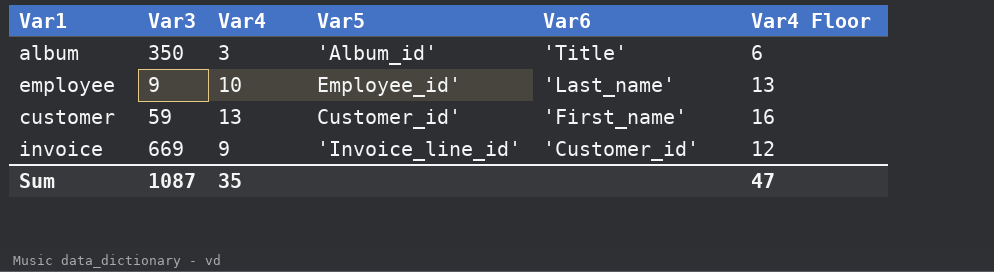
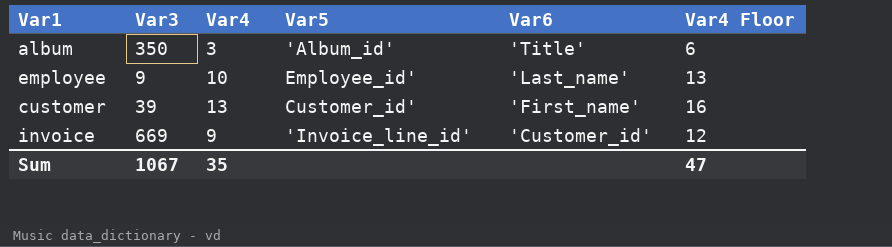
customer | Var3: 59 -> 39
Sum | Var3: 1087 -> 1067

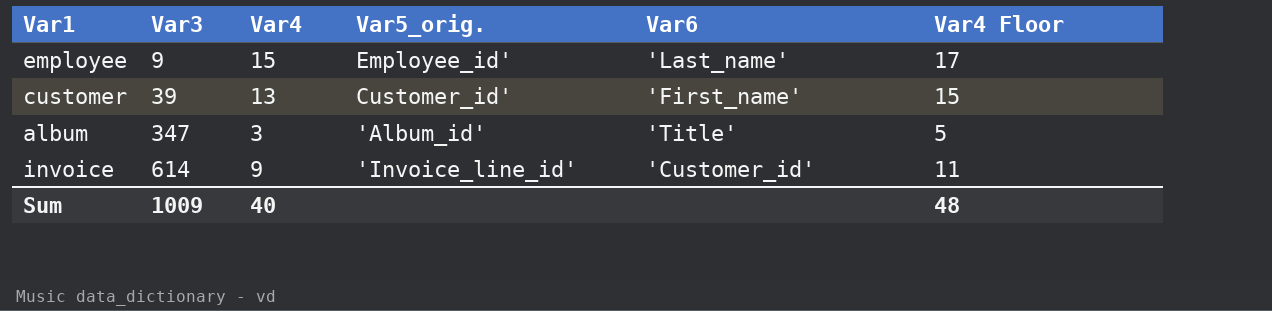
row order: Var6 descending -> Var3 ascending
column name: Var5 -> Var5_orig.
column Var4 Floor | formula: [Var4] + 3 -> [Var4] + 2
employee | Var4: 10 -> 15
album | Var3: 350 -> 347
invoice | Var3: 669 -> 614
Sum | Var3: 1067 -> 1009
Sum | Var4: 35 -> 40
Sum | Var4 Floor: 47 -> 48

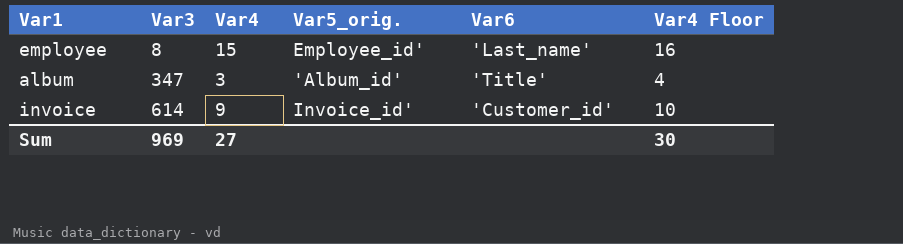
column Var4 Floor | formula: [Var4] + 2 -> [Var4] + 1
row customer: 39 | 13 | Customer_id' | 'First_name' | 15 -> none
employee | Var3: 9 -> 8
invoice | Var5_orig.: 'Invoice_line_id' -> Invoice_id'
Sum | Var3: 1009 -> 969
Sum | Var4: 40 -> 27
Sum | Var4 Floor: 48 -> 30

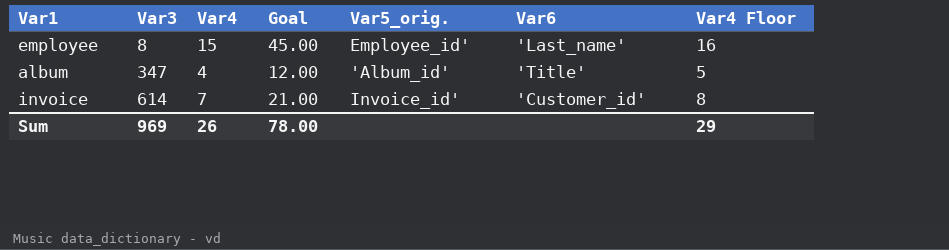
column Goal | formula: none -> [Var4] * 3
album | Var4: 3 -> 4
album | Var4 Floor: 4 -> 5
invoice | Var4: 9 -> 7
invoice | Var4 Floor: 10 -> 8
Sum | Var4: 27 -> 26
Sum | Var4 Floor: 30 -> 29

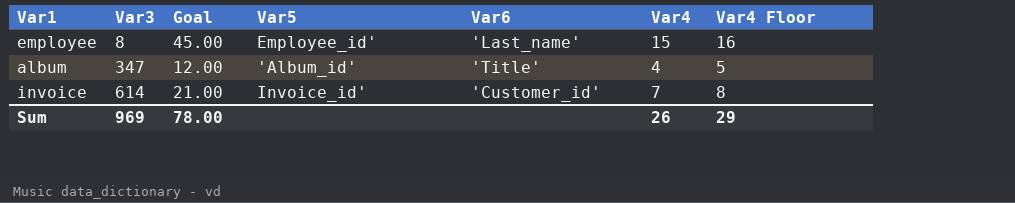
column name: Var5_orig. -> Var5
column Var4 | position: 3 -> 6

